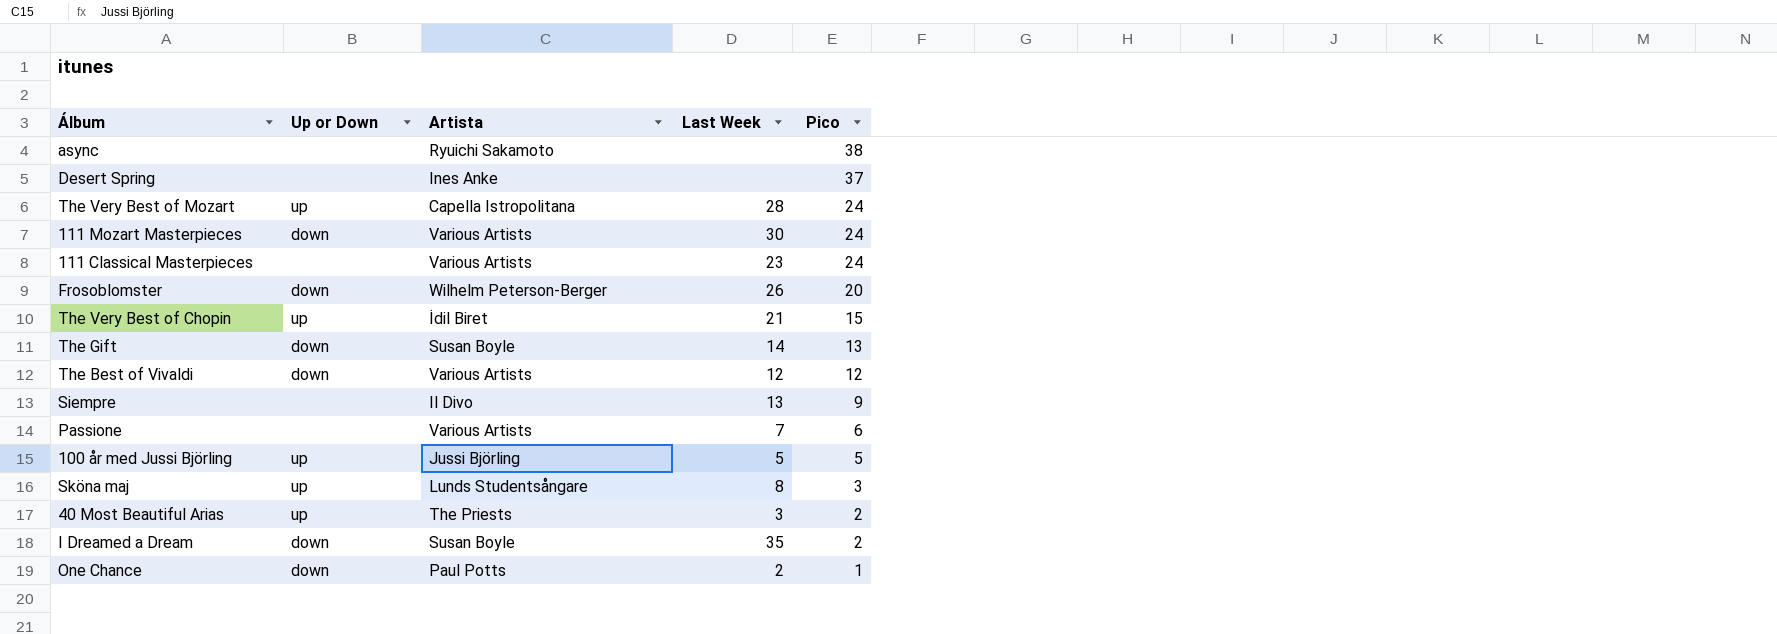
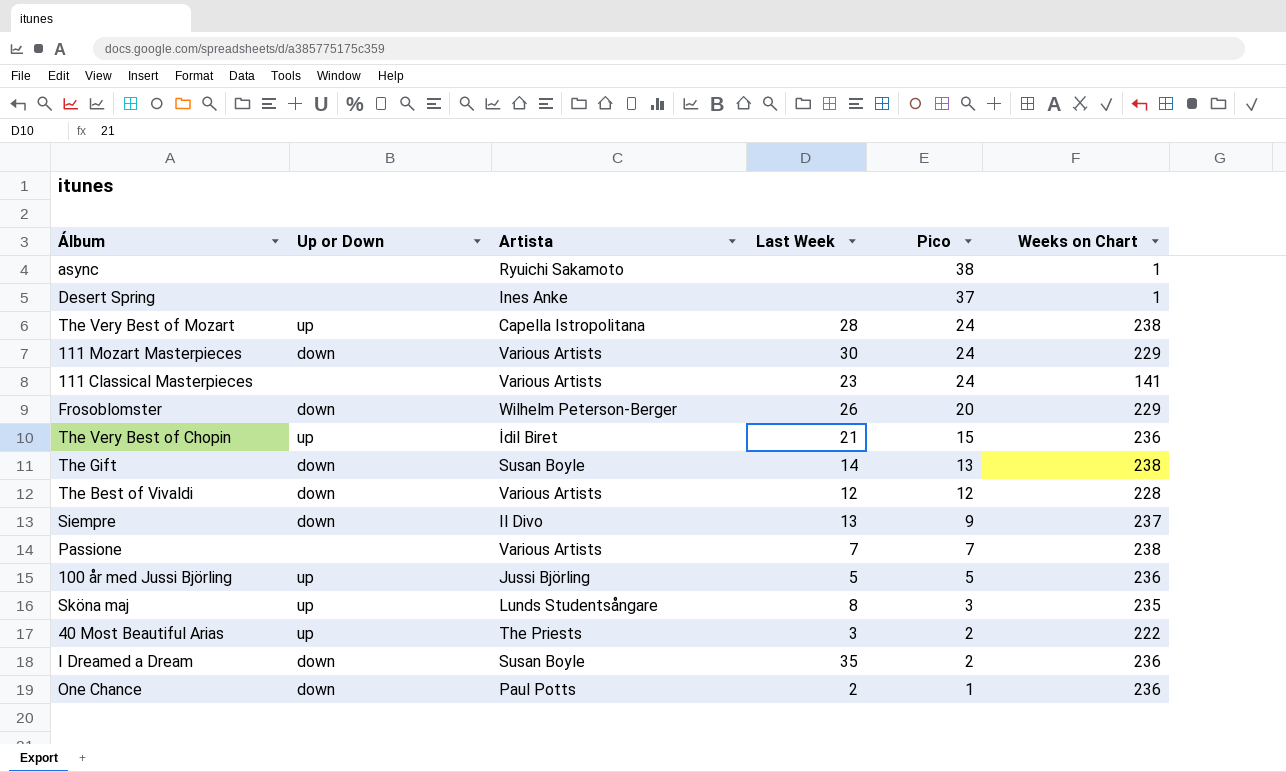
column Weeks on Chart | position: none -> 6
Siempre | Up or Down: none -> down
Passione | Pico: 6 -> 7

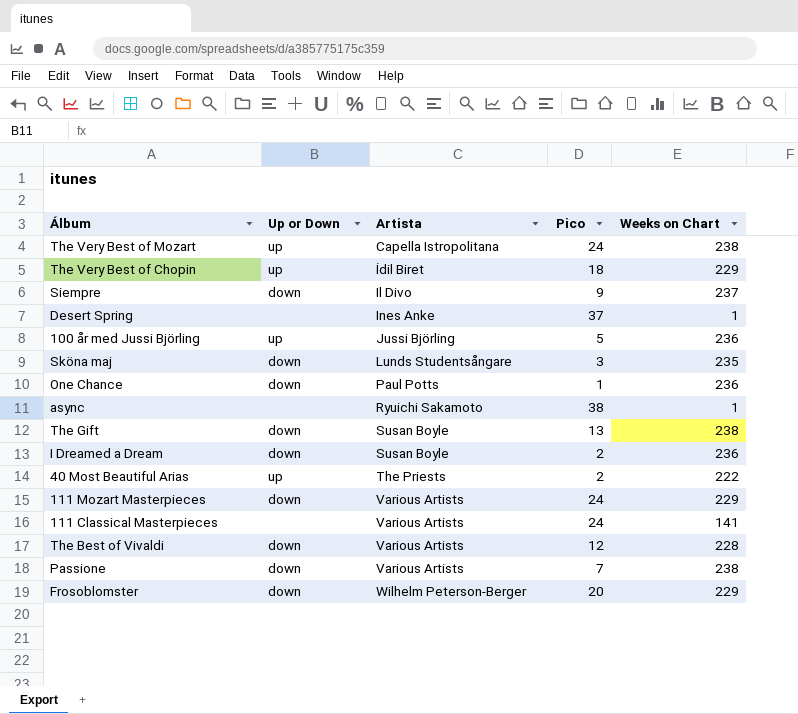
row order: Pico descending -> Artista ascending
column Last Week | position: 4 -> none
The Very Best of Chopin | Pico: 15 -> 18
The Very Best of Chopin | Weeks on Chart: 236 -> 229
Sköna maj | Up or Down: up -> down
Passione | Up or Down: none -> down

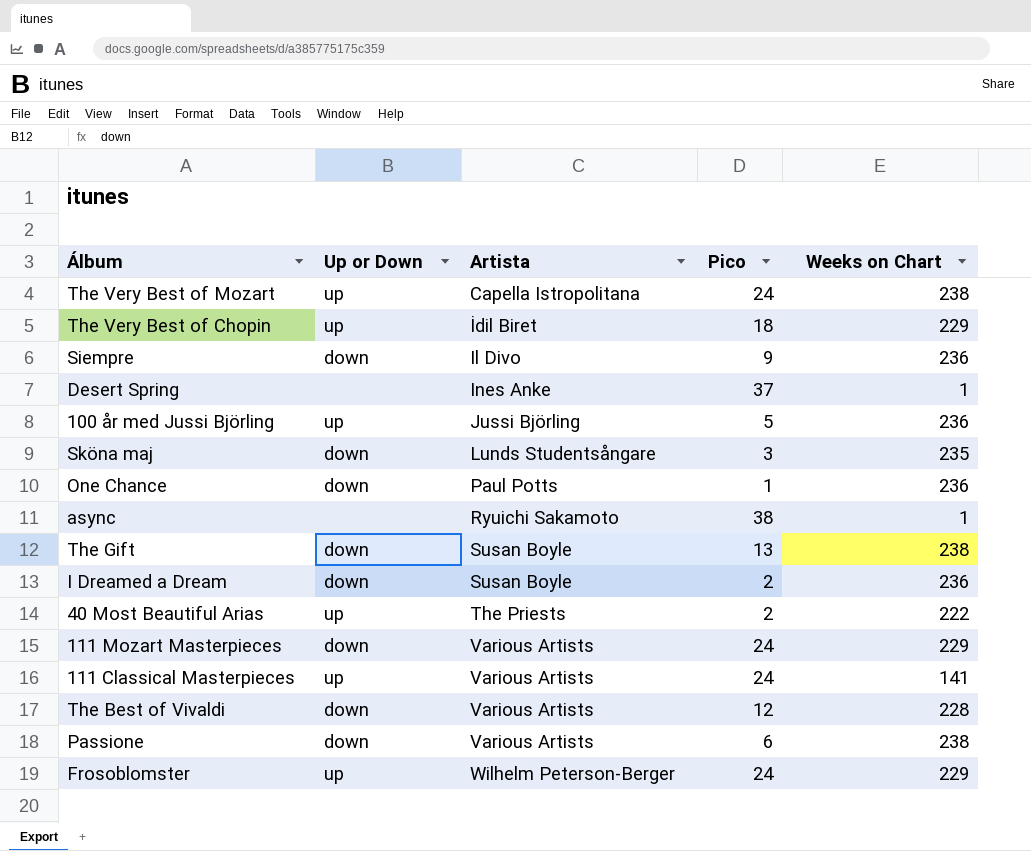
Siempre | Weeks on Chart: 237 -> 236
111 Classical Masterpieces | Up or Down: none -> up
Passione | Pico: 7 -> 6
Frosoblomster | Up or Down: down -> up
Frosoblomster | Pico: 20 -> 24

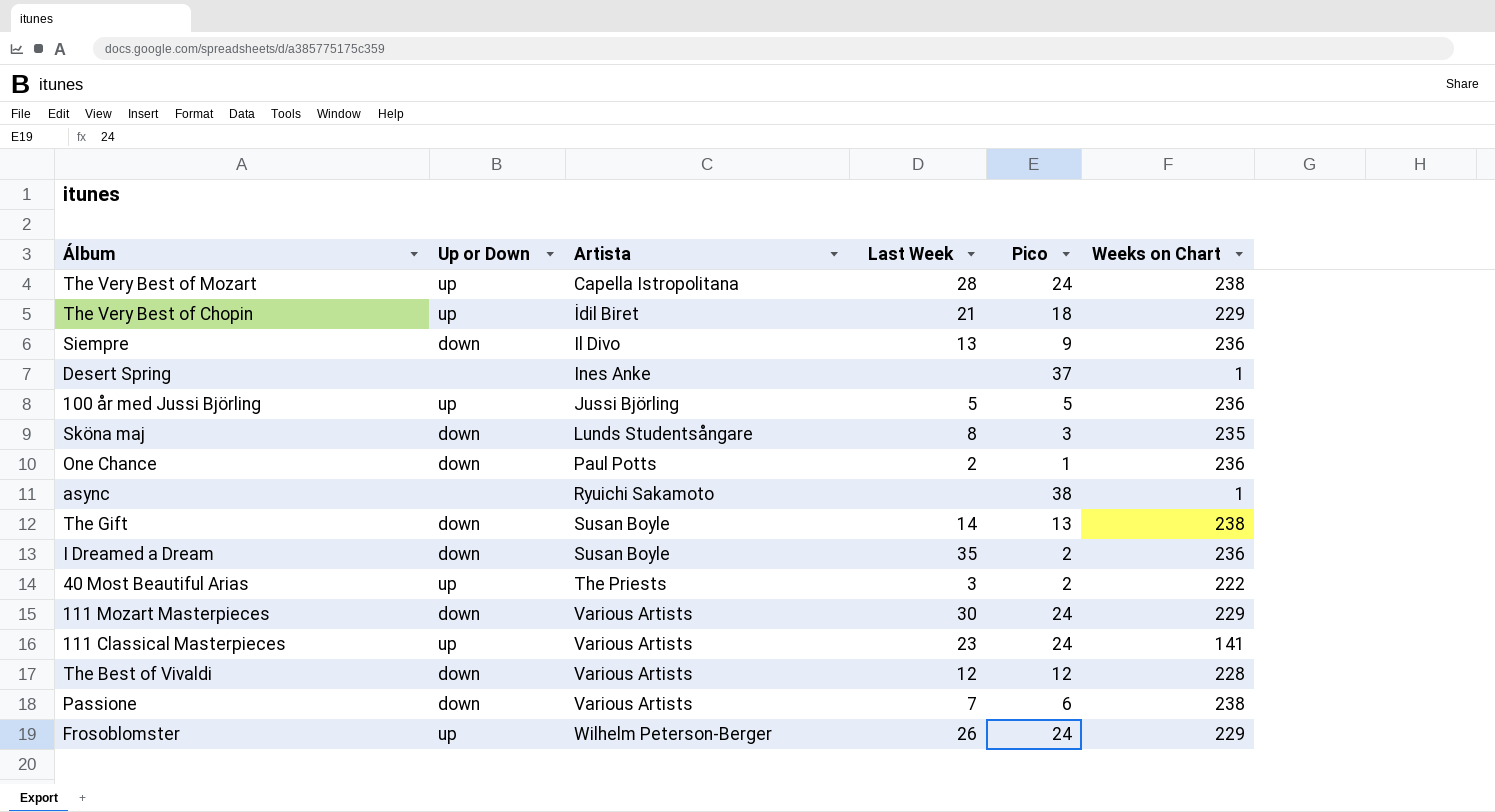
column Last Week | position: none -> 4

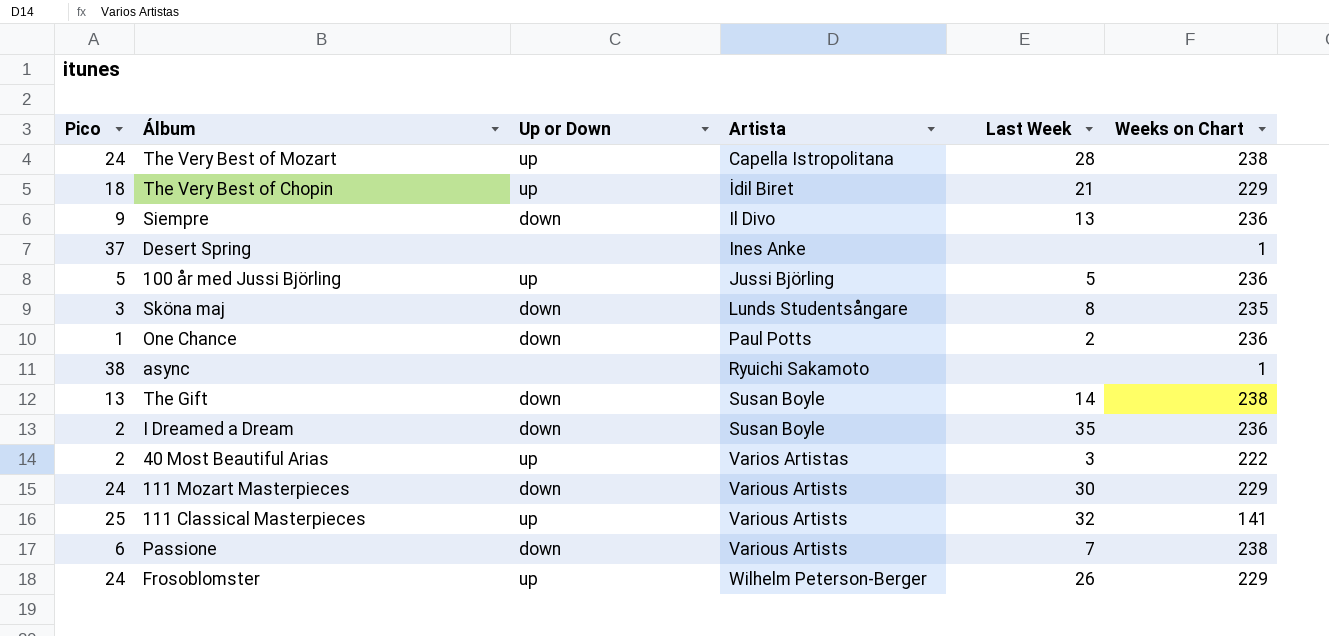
column Pico | position: 5 -> 1
row The Best of Vivaldi: down | Various Artists | 12 | 12 | 228 -> none
40 Most Beautiful Arias | Artista: The Priests -> Varios Artistas
111 Classical Masterpieces | Pico: 24 -> 25
111 Classical Masterpieces | Last Week: 23 -> 32

